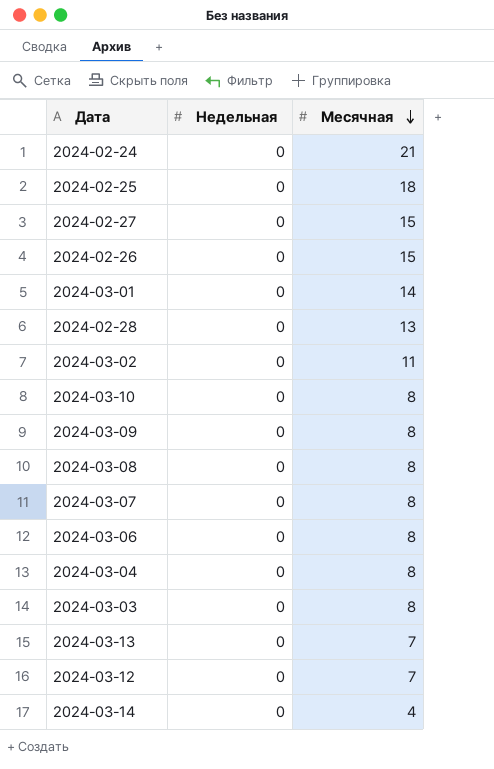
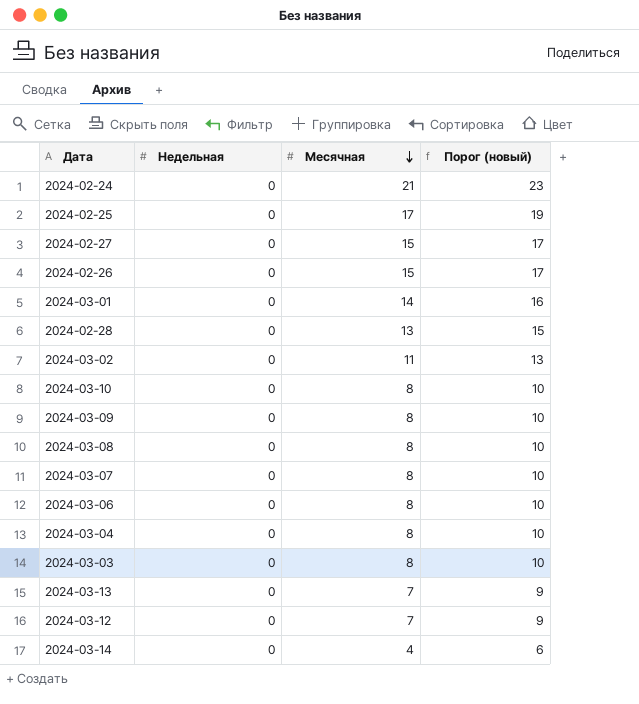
column Порог (новый) | formula: none -> [Месячная] + 2
2024-02-25 | Месячная: 18 -> 17

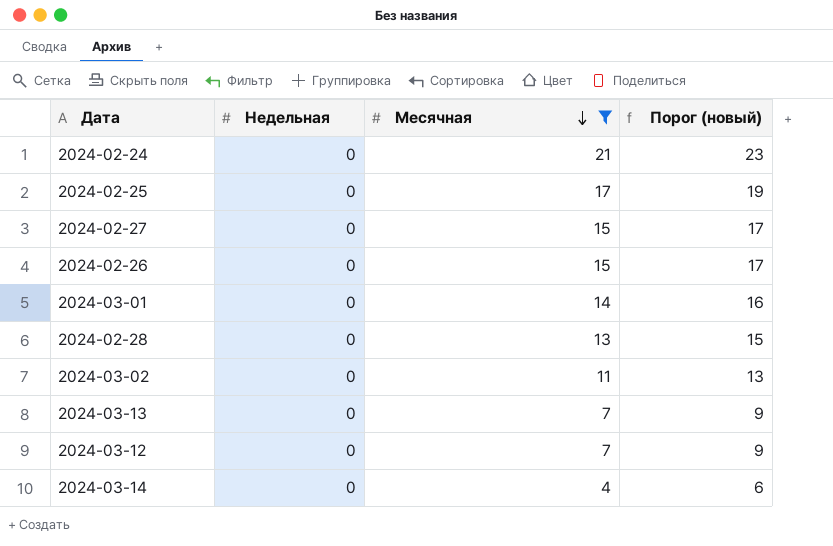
filter: none -> Месячная != 8

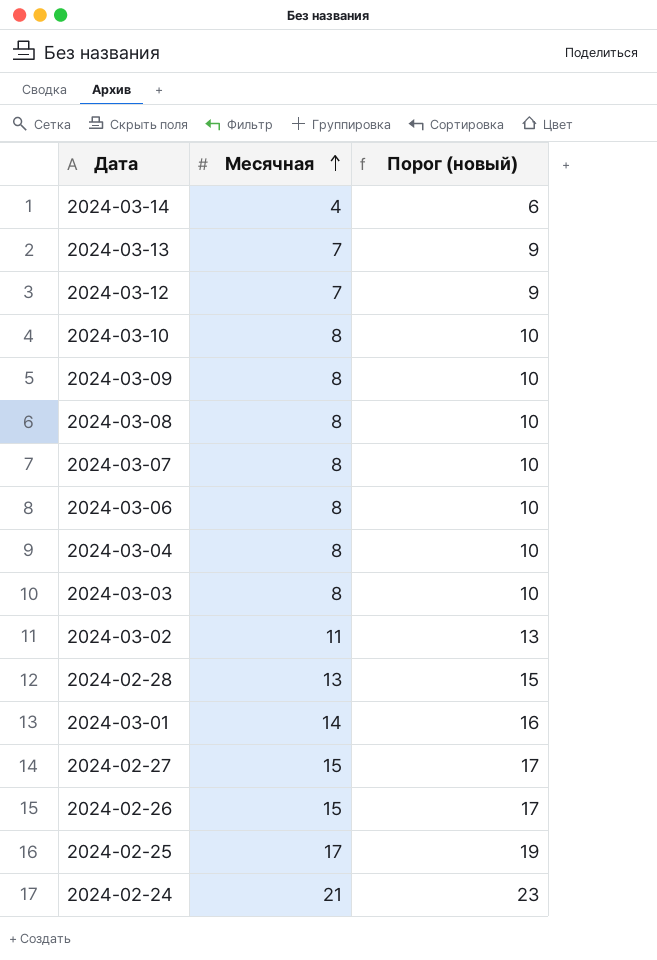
filter: Месячная != 8 -> none
row order: Месячная descending -> Месячная ascending
column Недельная | position: 2 -> none

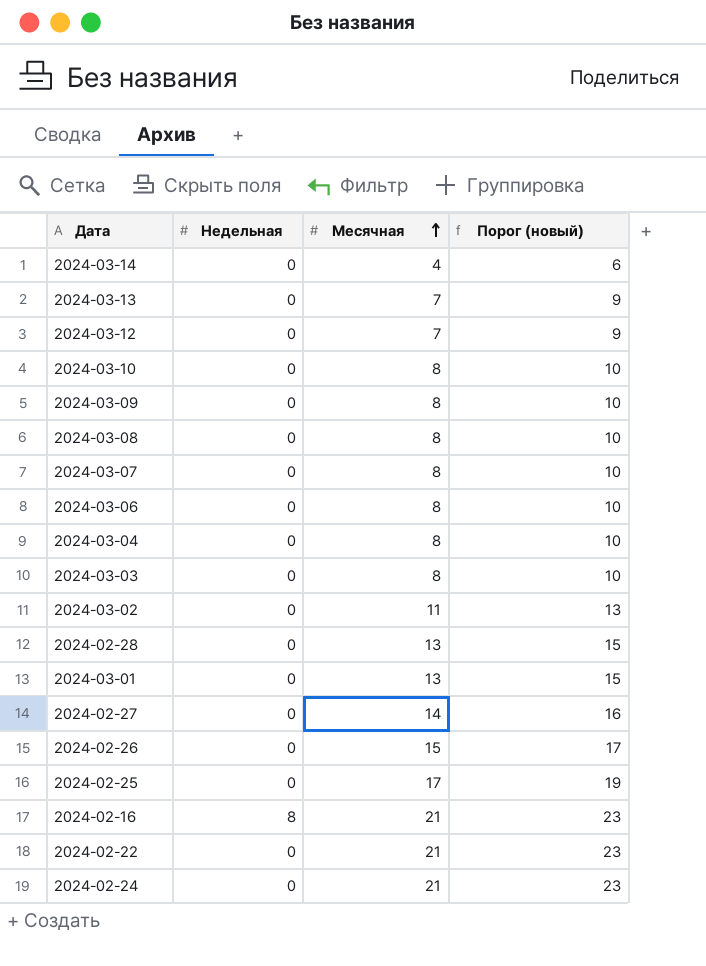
column Недельная | position: none -> 2
2024-03-01 | Месячная: 14 -> 13
2024-03-01 | Порог (новый): 16 -> 15
2024-02-27 | Месячная: 15 -> 14
2024-02-27 | Порог (новый): 17 -> 16
row 2024-02-16: none -> 8 | 21 | 23
row 2024-02-22: none -> 0 | 21 | 23

